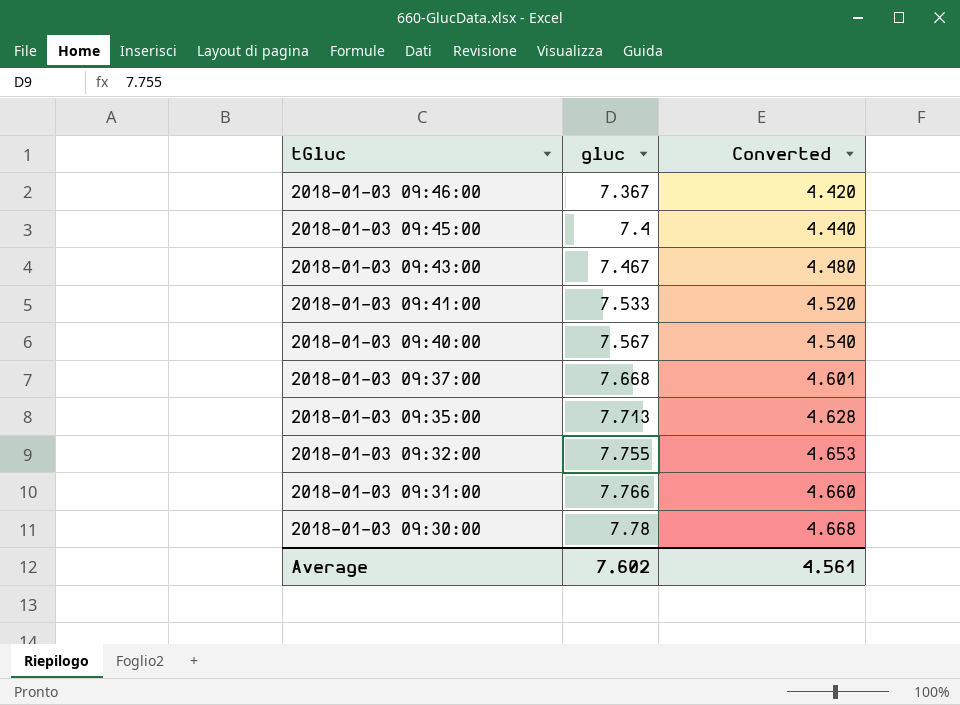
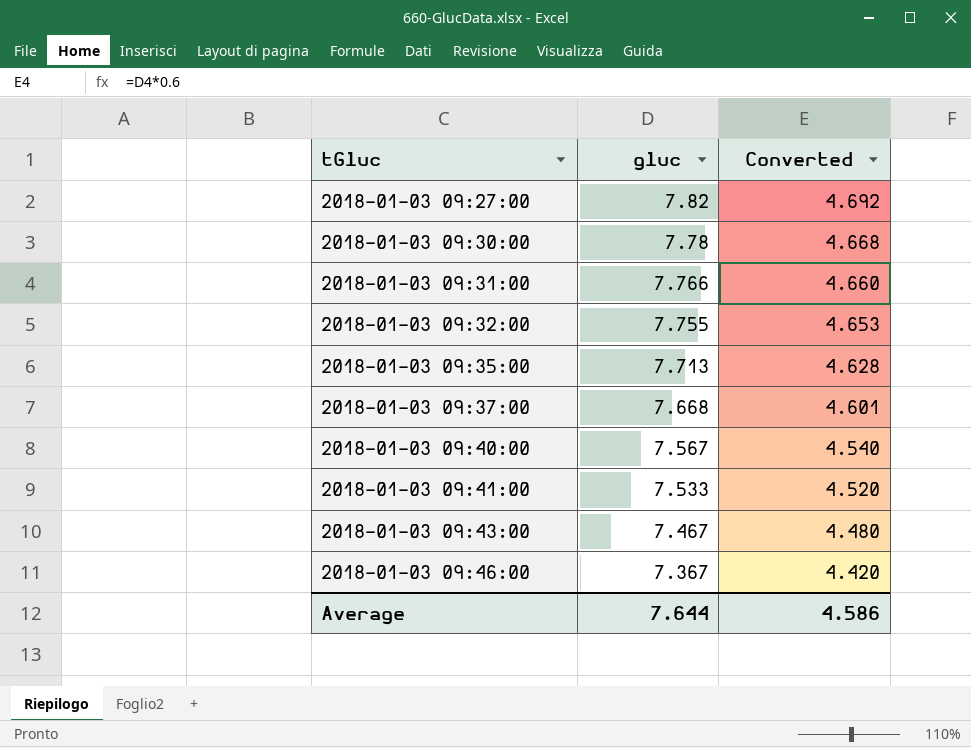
row order: tGluc descending -> tGluc ascending
row 2018-01-03 09:45:00: 7.4 | 4.440 -> none
row 2018-01-03 09:27:00: none -> 7.82 | 4.692
Average | gluc: 7.602 -> 7.644
Average | Converted: 4.561 -> 4.586

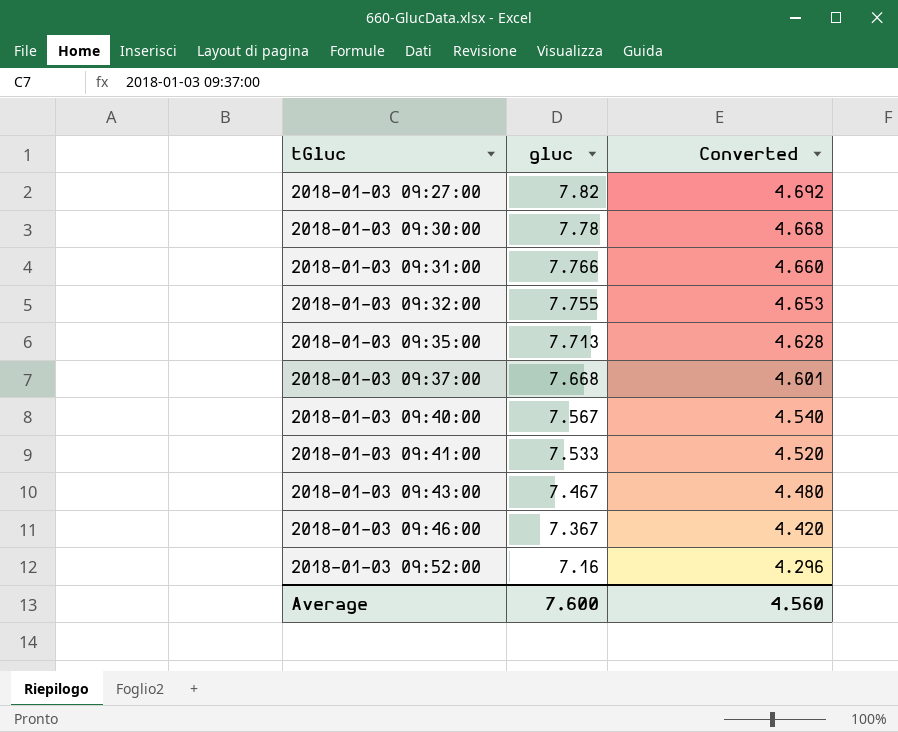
row 2018-01-03 09:52:00: none -> 7.16 | 4.296
Average | gluc: 7.644 -> 7.600
Average | Converted: 4.586 -> 4.560

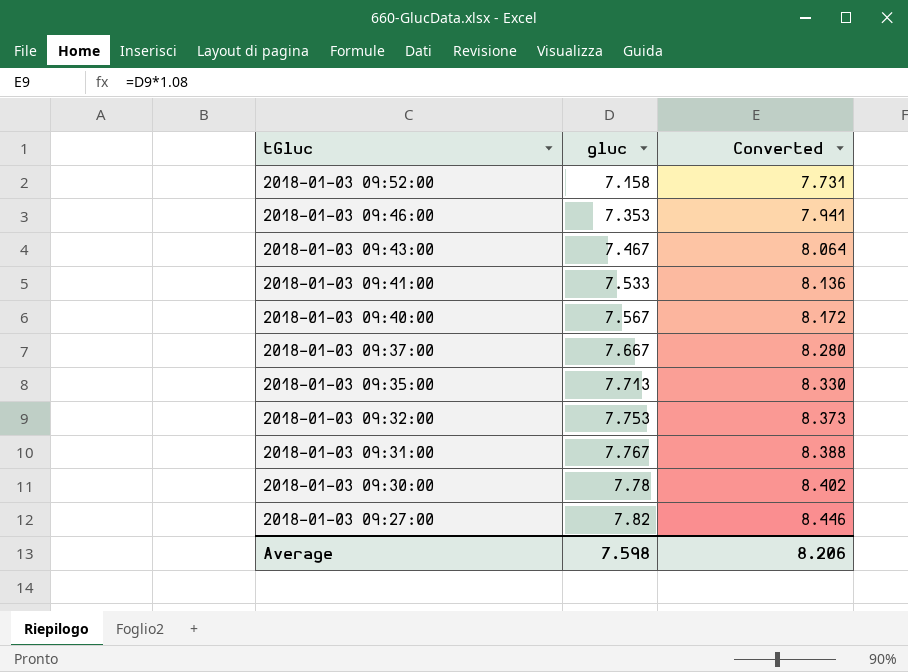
row order: tGluc ascending -> tGluc descending
column Converted | formula: [gluc] * 0.6 -> [gluc] * 1.08
2018-01-03 09:52:00 | gluc: 7.16 -> 7.158
2018-01-03 09:46:00 | gluc: 7.367 -> 7.353
2018-01-03 09:37:00 | gluc: 7.668 -> 7.667
2018-01-03 09:32:00 | gluc: 7.755 -> 7.753
2018-01-03 09:31:00 | gluc: 7.766 -> 7.767
Average | gluc: 7.600 -> 7.598
Average | Converted: 4.560 -> 8.206

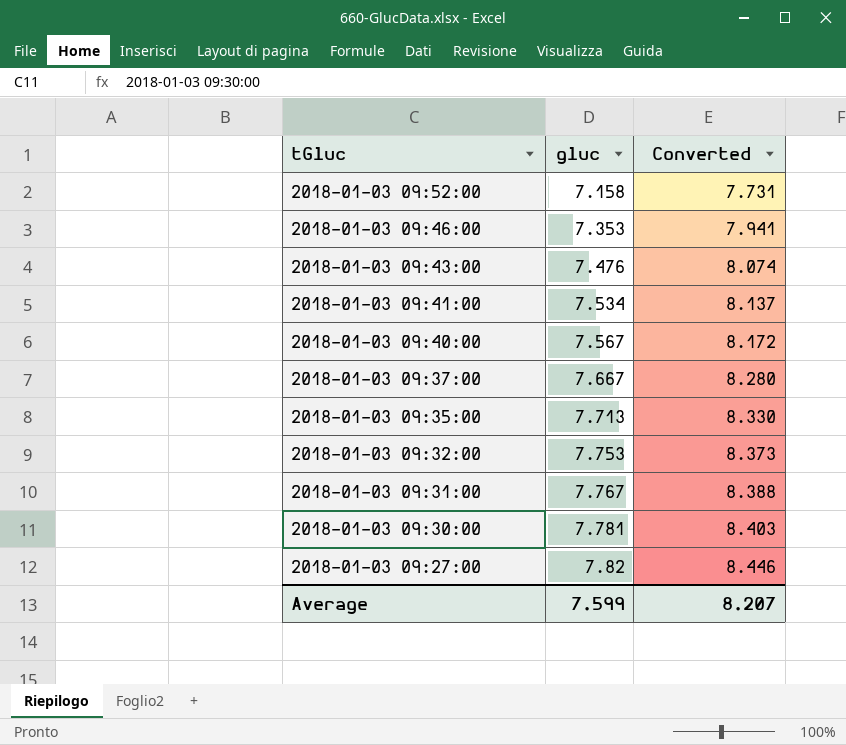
2018-01-03 09:43:00 | gluc: 7.467 -> 7.476
2018-01-03 09:43:00 | Converted: 8.064 -> 8.074
2018-01-03 09:41:00 | gluc: 7.533 -> 7.534
2018-01-03 09:41:00 | Converted: 8.136 -> 8.137
2018-01-03 09:30:00 | gluc: 7.78 -> 7.781
2018-01-03 09:30:00 | Converted: 8.402 -> 8.403
Average | gluc: 7.598 -> 7.599
Average | Converted: 8.206 -> 8.207

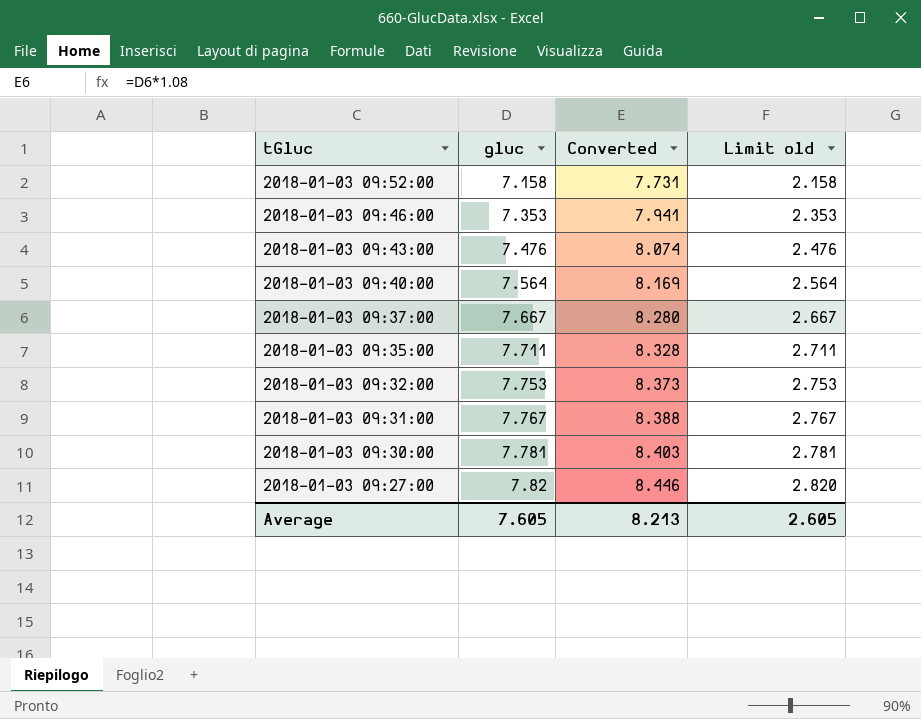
column Limit old | formula: none -> [gluc] - 5
row 2018-01-03 09:41:00: 7.534 | 8.137 -> none
2018-01-03 09:40:00 | gluc: 7.567 -> 7.564
2018-01-03 09:40:00 | Converted: 8.172 -> 8.169
2018-01-03 09:35:00 | gluc: 7.713 -> 7.711
2018-01-03 09:35:00 | Converted: 8.330 -> 8.328
Average | gluc: 7.599 -> 7.605
Average | Converted: 8.207 -> 8.213

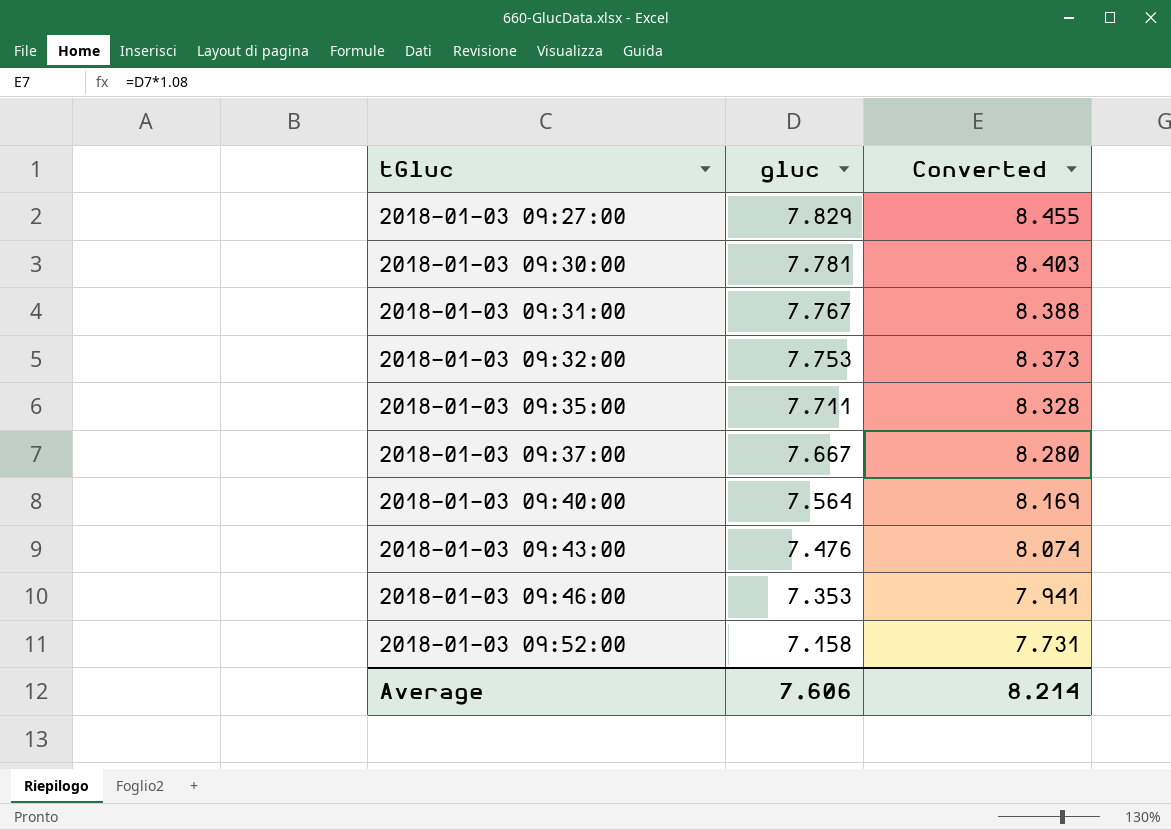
row order: tGluc descending -> tGluc ascending
column Limit old | formula: [gluc] - 5 -> none
2018-01-03 09:27:00 | gluc: 7.82 -> 7.829
2018-01-03 09:27:00 | Converted: 8.446 -> 8.455
Average | gluc: 7.605 -> 7.606
Average | Converted: 8.213 -> 8.214

